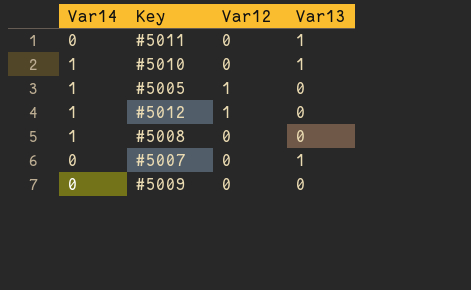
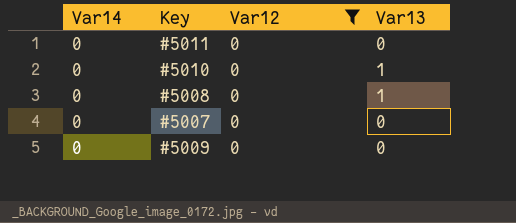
filter: none -> Var12 = 0
#5011 | Var13: 1 -> 0
#5010 | Var14: 1 -> 0
#5008 | Var14: 1 -> 0
#5008 | Var13: 0 -> 1
#5007 | Var13: 1 -> 0

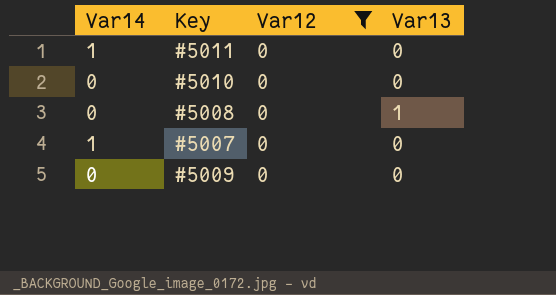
#5011 | Var14: 0 -> 1
#5010 | Var13: 1 -> 0
#5007 | Var14: 0 -> 1

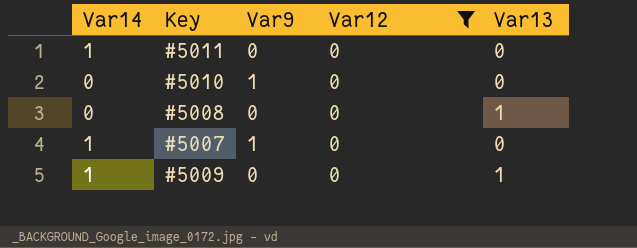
column Var9 | position: none -> 3
#5009 | Var14: 0 -> 1
#5009 | Var13: 0 -> 1

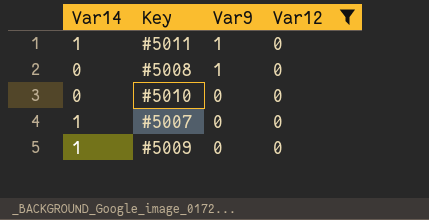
row order: none -> Var9 descending
column Var13 | position: 5 -> none
#5011 | Var9: 0 -> 1
#5008 | Var9: 0 -> 1
#5010 | Var9: 1 -> 0
#5007 | Var9: 1 -> 0

